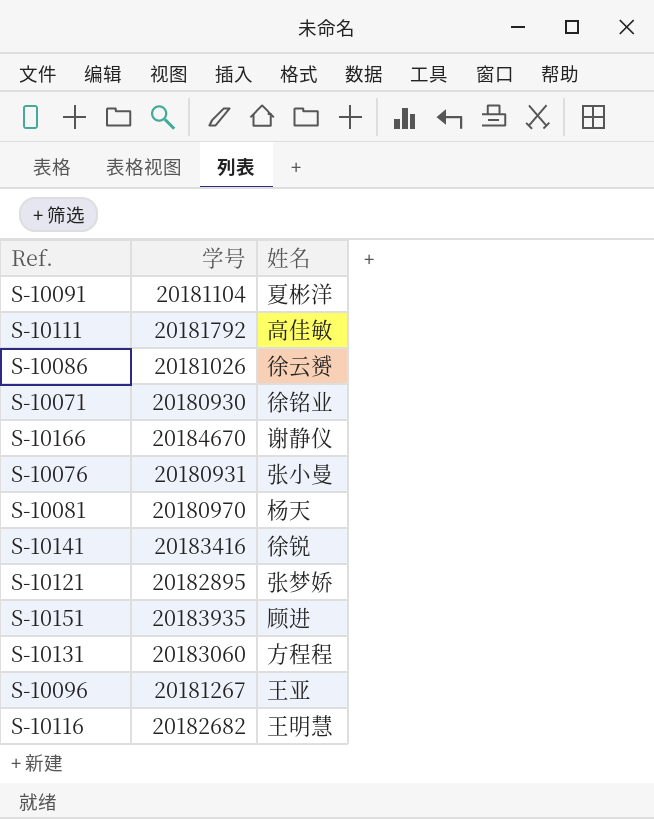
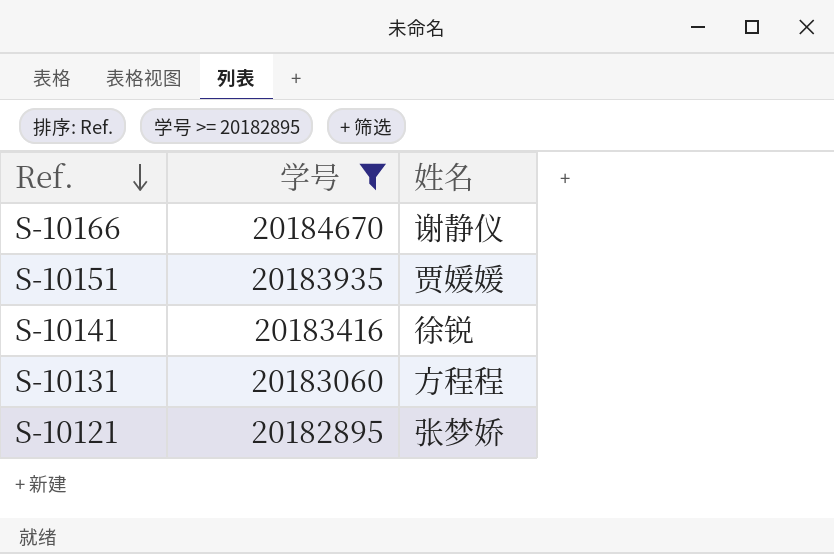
filter: none -> 学号 >= 20182895
row order: none -> Ref. descending
S-10151 | 姓名: 顾进 -> 贾媛媛

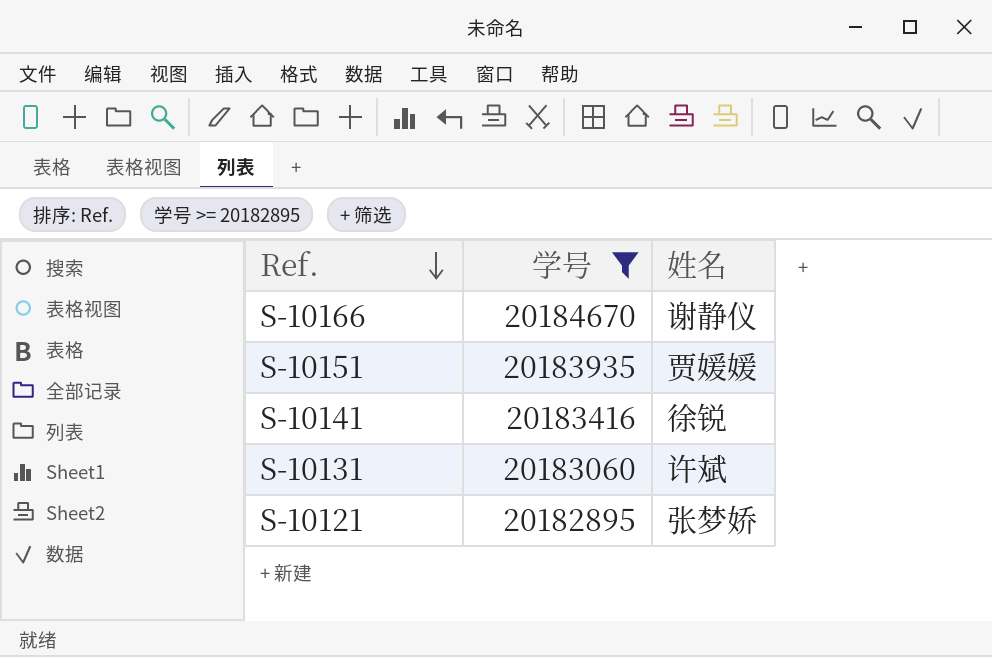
S-10131 | 姓名: 方程程 -> 许斌

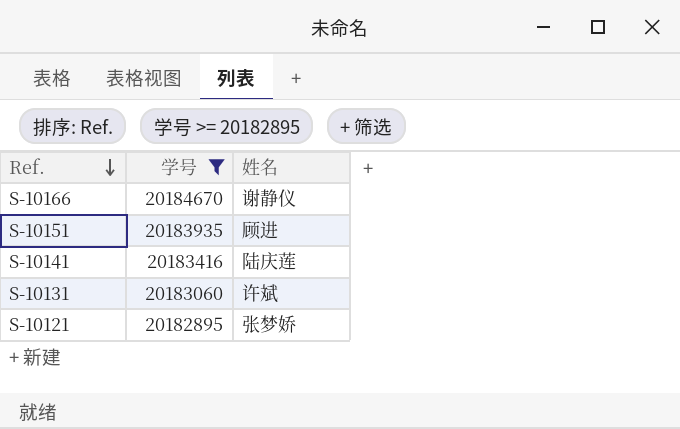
S-10151 | 姓名: 贾媛媛 -> 顾进
S-10141 | 姓名: 徐锐 -> 陆庆莲

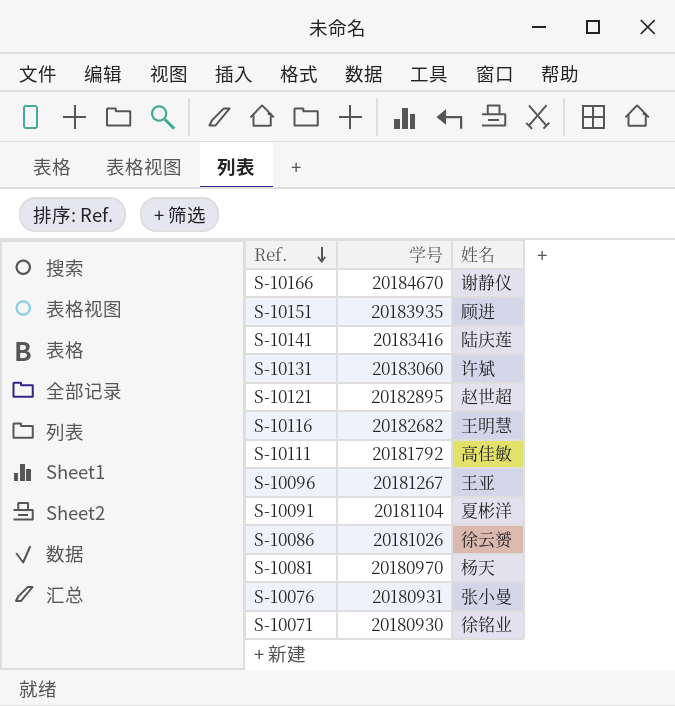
filter: 学号 >= 20182895 -> none
S-10121 | 姓名: 张梦娇 -> 赵世超

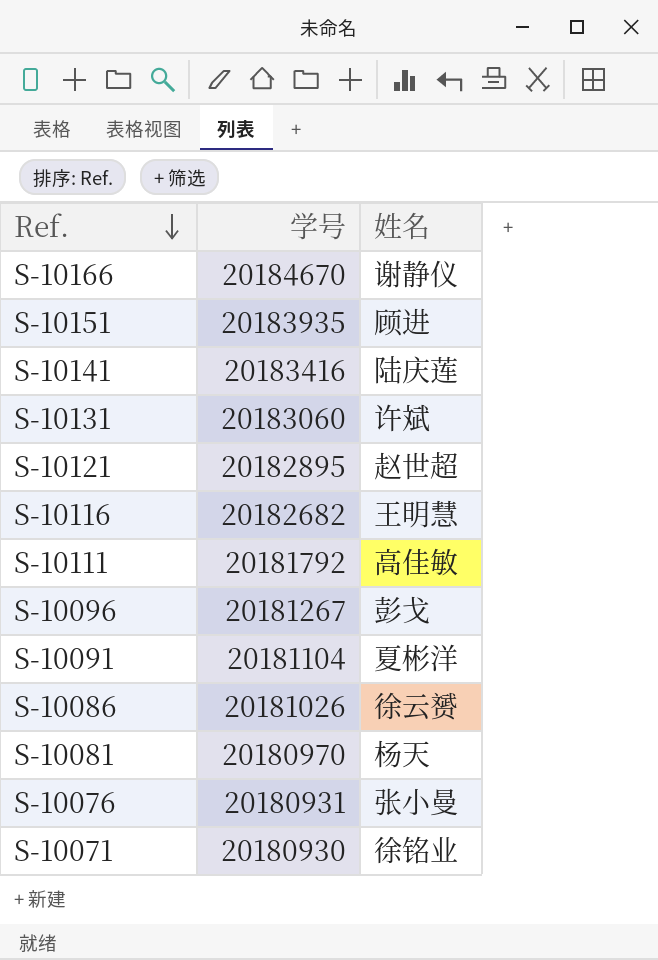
S-10096 | 姓名: 王亚 -> 彭戈

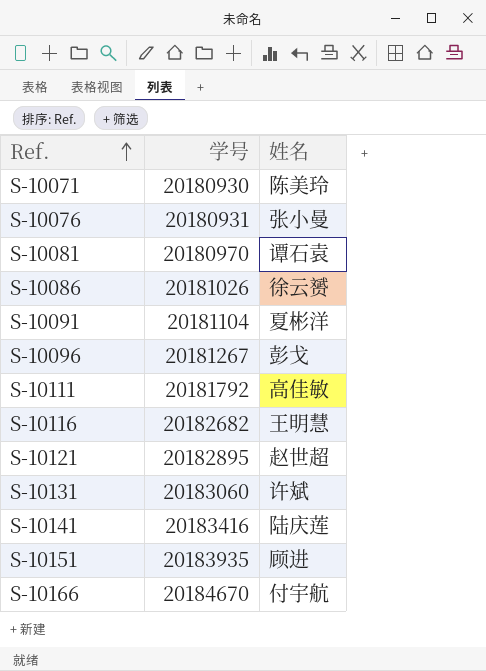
row order: Ref. descending -> Ref. ascending
S-10071 | 姓名: 徐铭业 -> 陈美玲
S-10081 | 姓名: 杨天 -> 谭石袁
S-10166 | 姓名: 谢静仪 -> 付宇航

